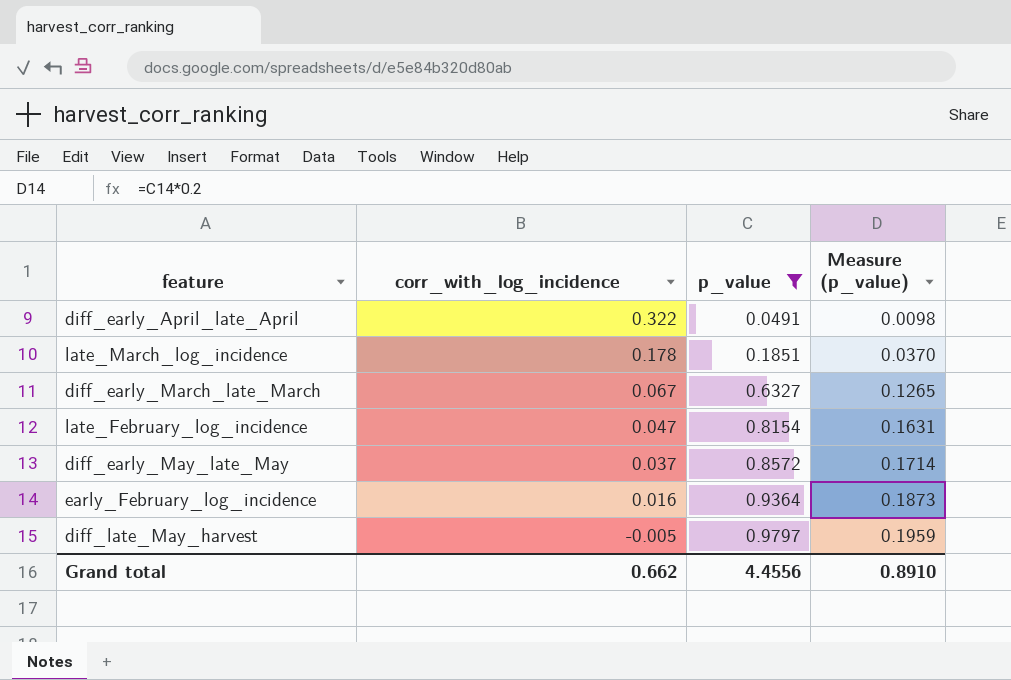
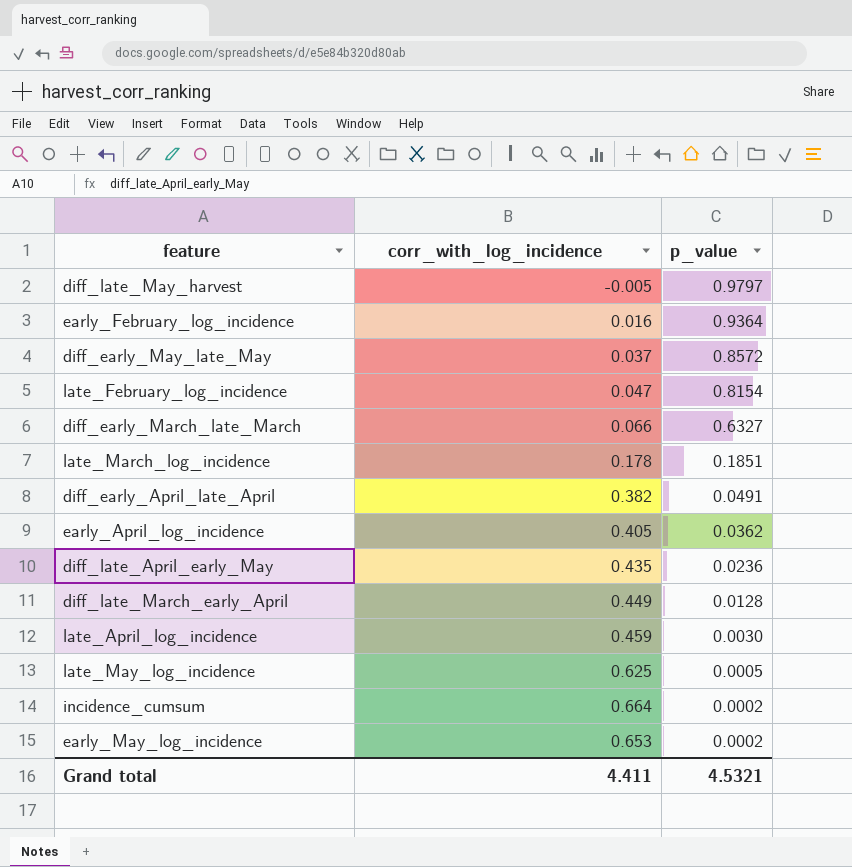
filter: p_value >= 0.0491 -> none
row order: corr_with_log_incidence descending -> p_value descending
column Measure (p_value) | formula: [p_value] * 0.2 -> none
diff_early_March_late_March | corr_with_log_incidence: 0.067 -> 0.066
diff_early_April_late_April | corr_with_log_incidence: 0.322 -> 0.382
Grand total | corr_with_log_incidence: 0.662 -> 4.411
Grand total | p_value: 4.4556 -> 4.5321

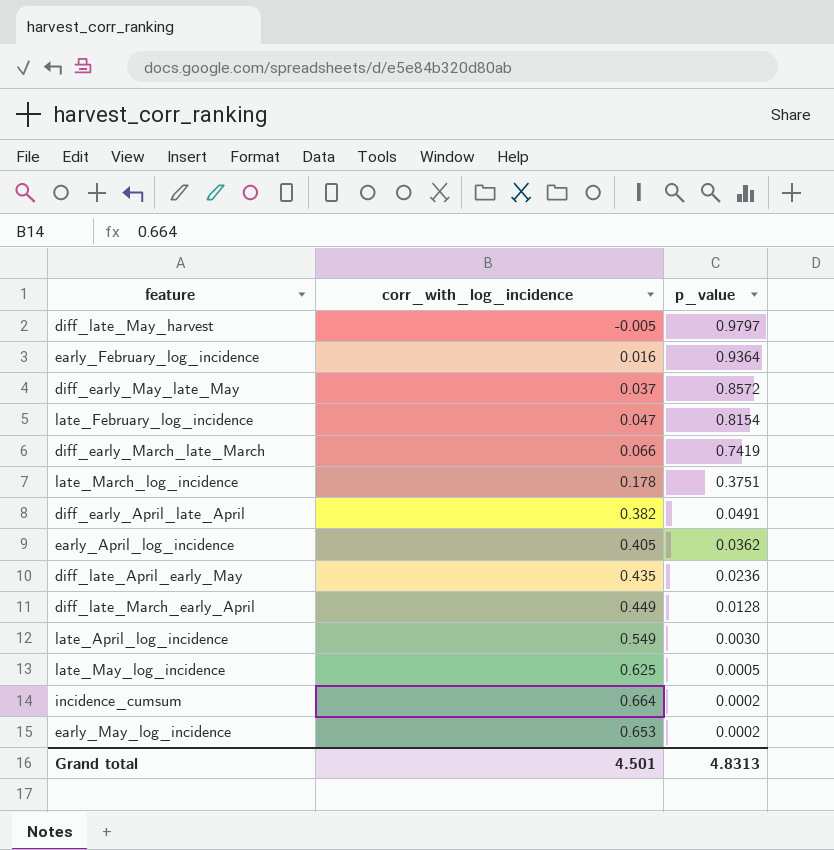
diff_early_March_late_March | p_value: 0.6327 -> 0.7419
late_March_log_incidence | p_value: 0.1851 -> 0.3751
late_April_log_incidence | corr_with_log_incidence: 0.459 -> 0.549
Grand total | corr_with_log_incidence: 4.411 -> 4.501
Grand total | p_value: 4.5321 -> 4.8313

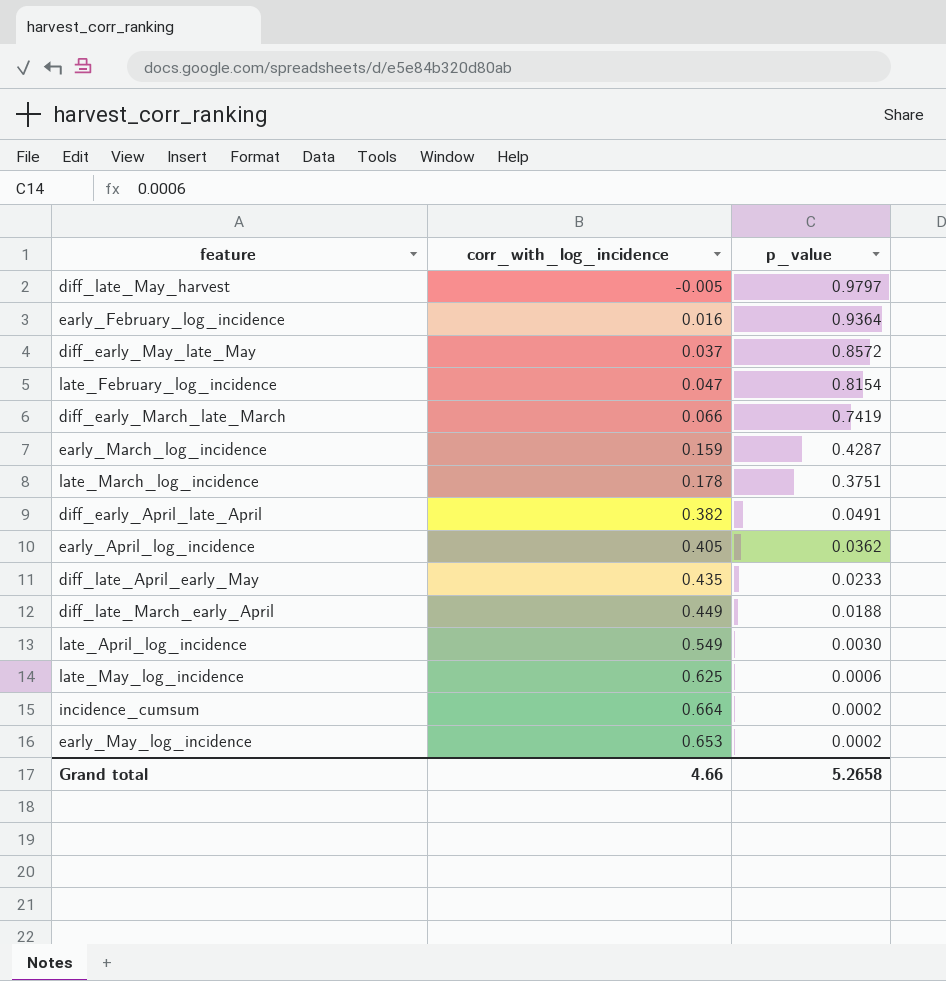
row early_March_log_incidence: none -> 0.159 | 0.4287
diff_late_April_early_May | p_value: 0.0236 -> 0.0233
diff_late_March_early_April | p_value: 0.0128 -> 0.0188
late_May_log_incidence | p_value: 0.0005 -> 0.0006
Grand total | corr_with_log_incidence: 4.501 -> 4.66
Grand total | p_value: 4.8313 -> 5.2658

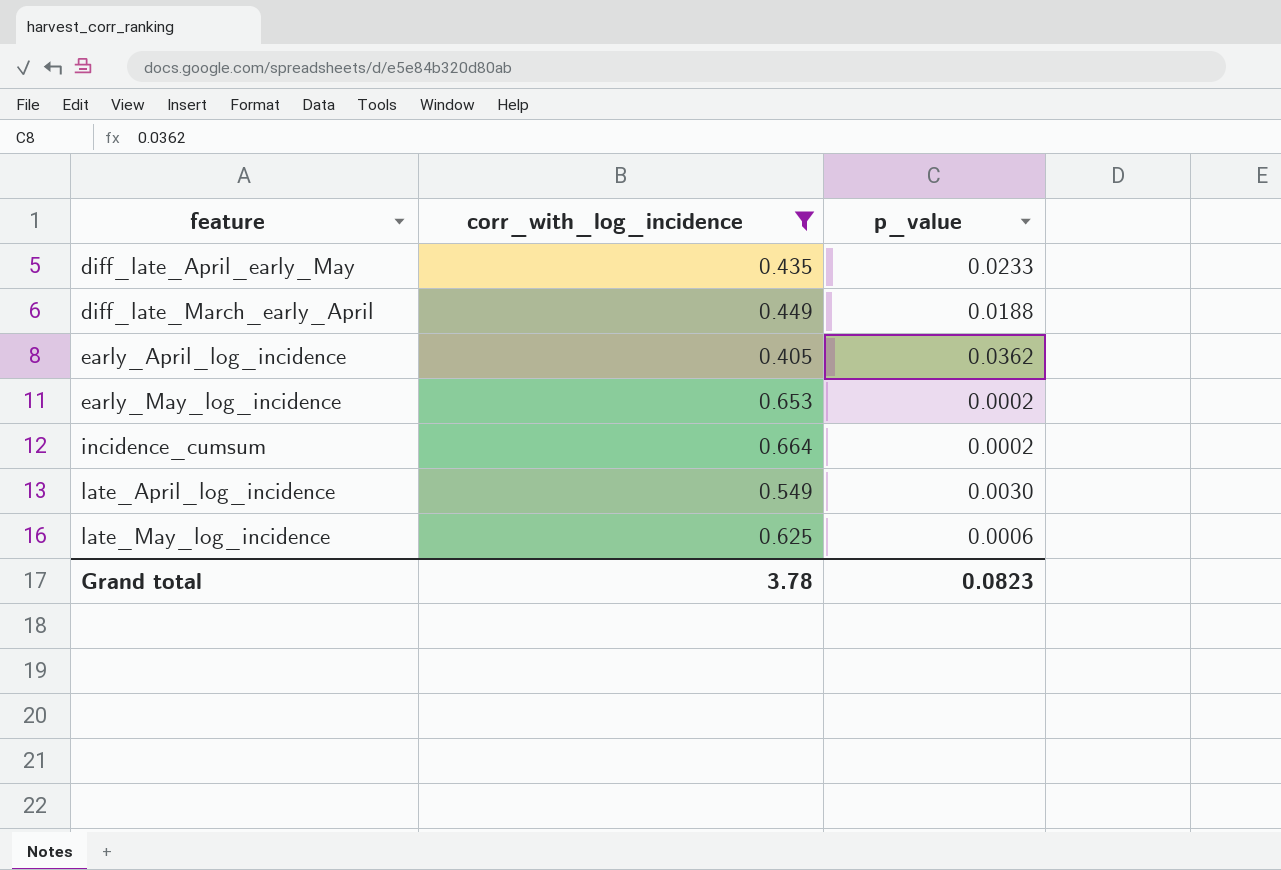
filter: none -> corr_with_log_incidence >= 0.405
row order: p_value descending -> feature ascending
Grand total | corr_with_log_incidence: 4.66 -> 3.78
Grand total | p_value: 5.2658 -> 0.0823

